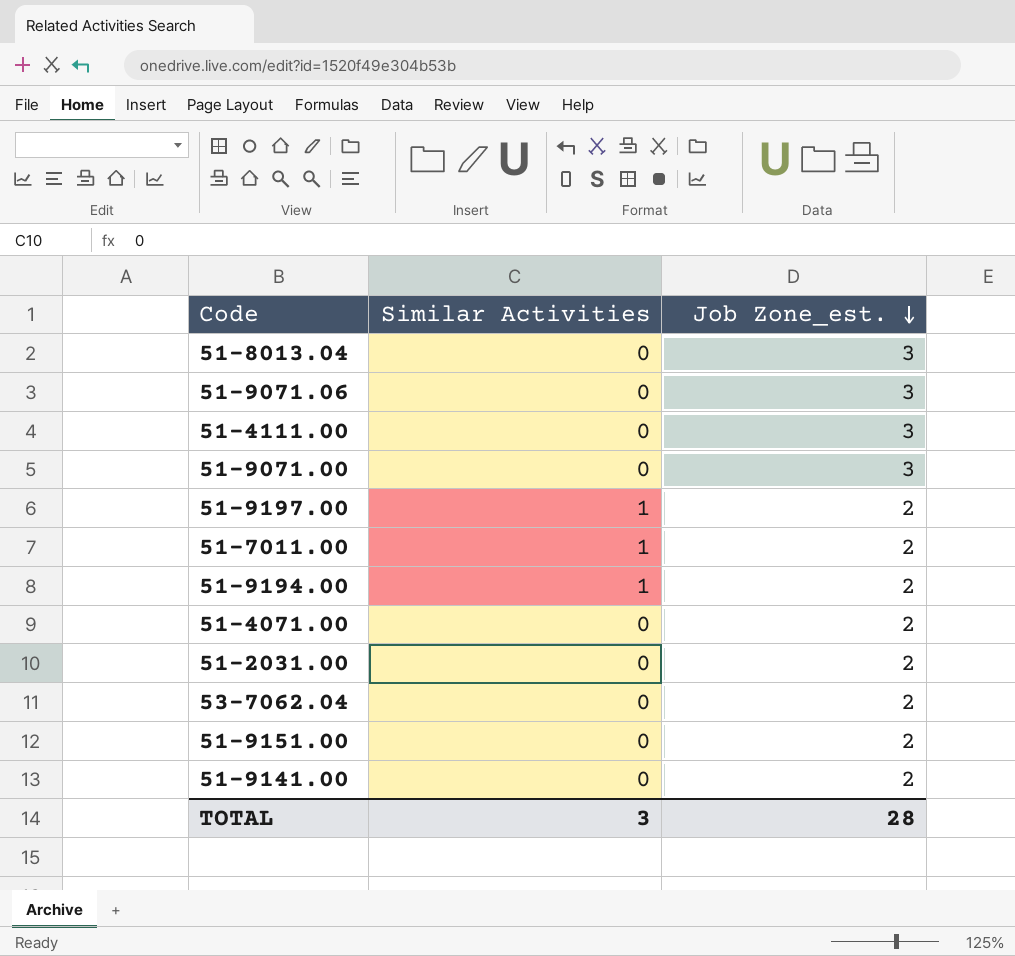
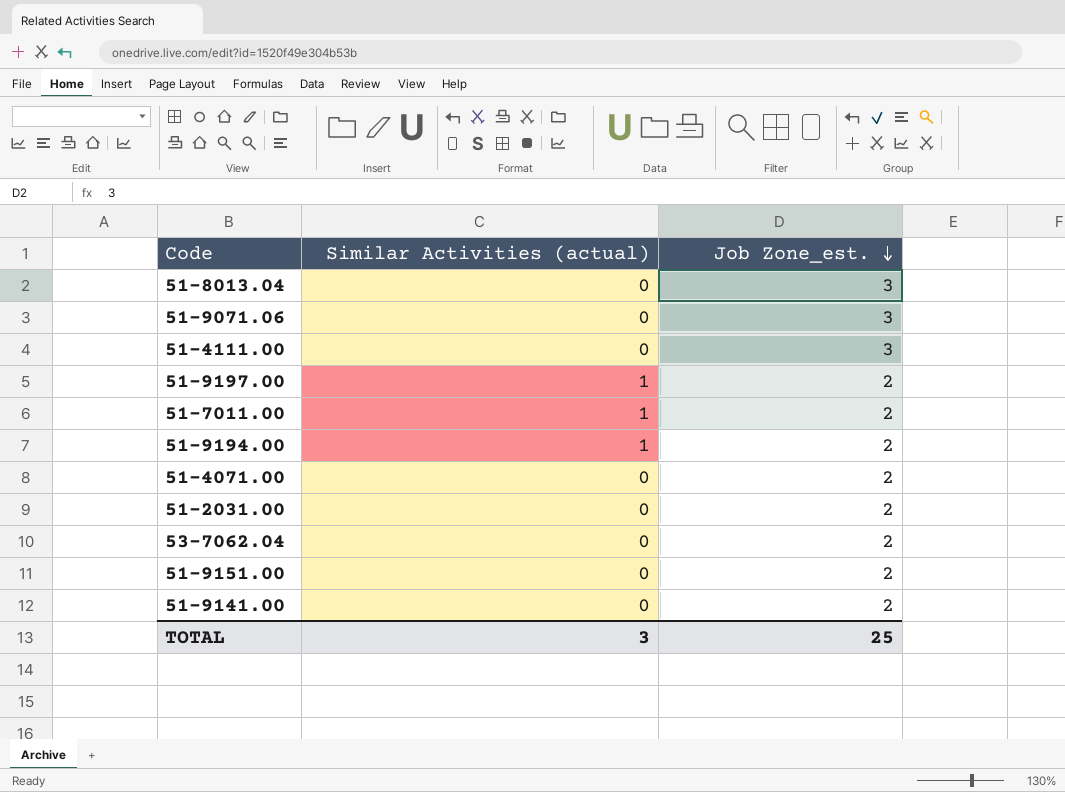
column name: Similar Activities -> Similar Activities (actual)
row 51-9071.00: 0 | 3 -> none
TOTAL | Job Zone_est.: 28 -> 25

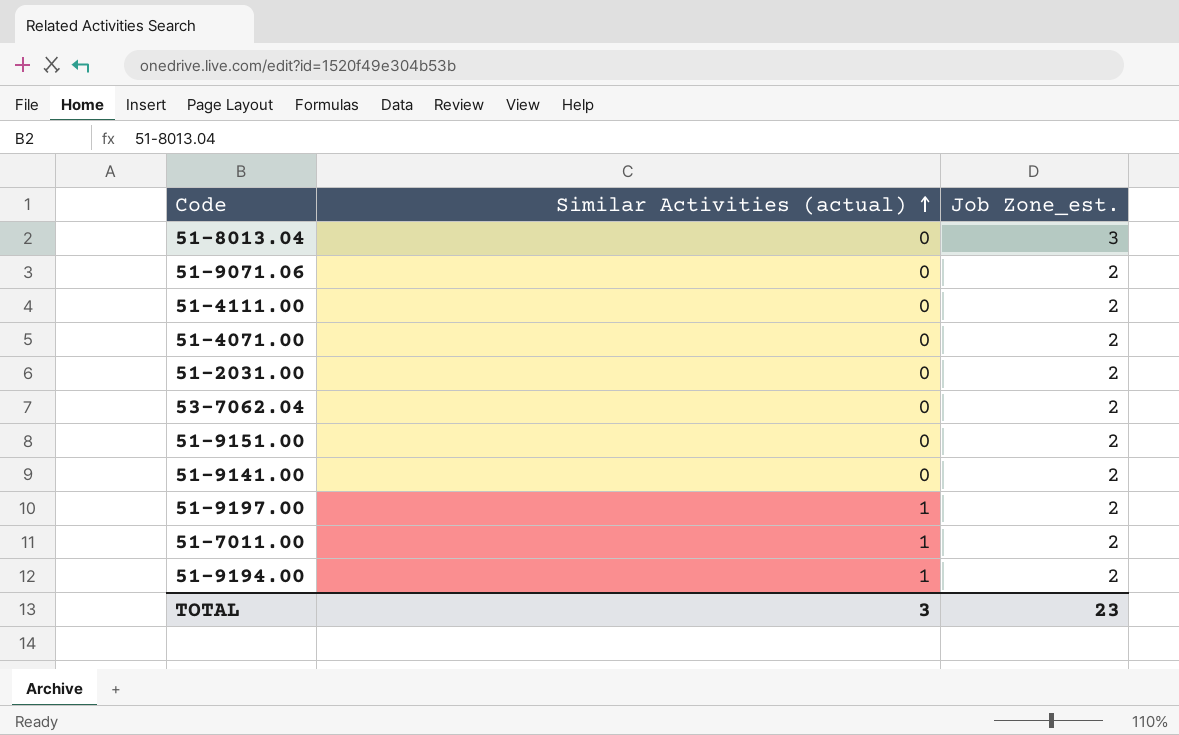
row order: Job Zone_est. descending -> Similar Activities (actual) ascending
51-9071.06 | Job Zone_est.: 3 -> 2
51-4111.00 | Job Zone_est.: 3 -> 2
TOTAL | Job Zone_est.: 25 -> 23

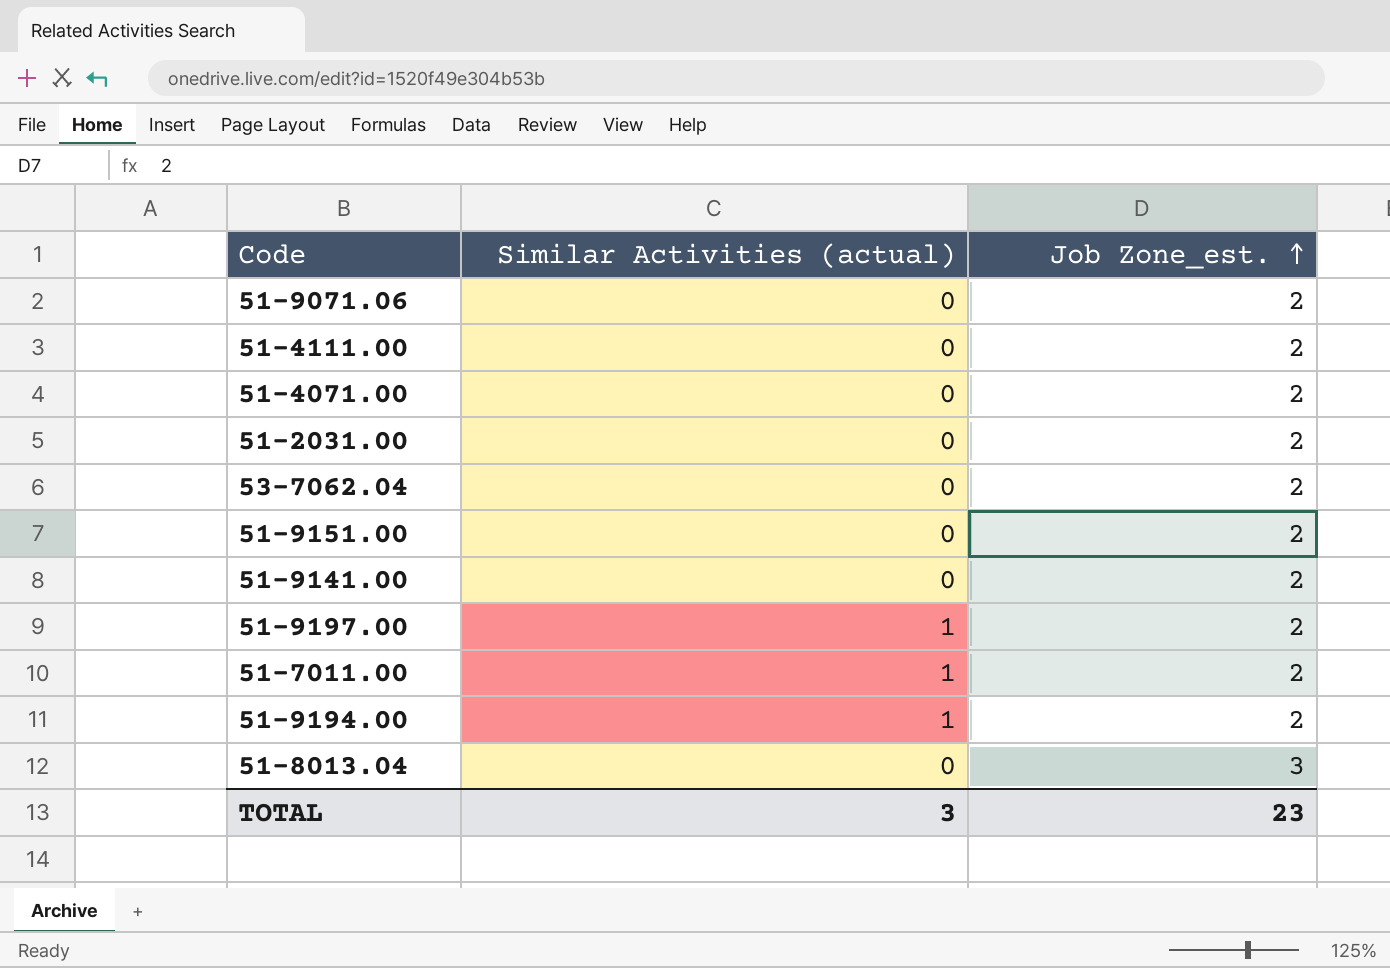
row order: Similar Activities (actual) ascending -> Job Zone_est. ascending

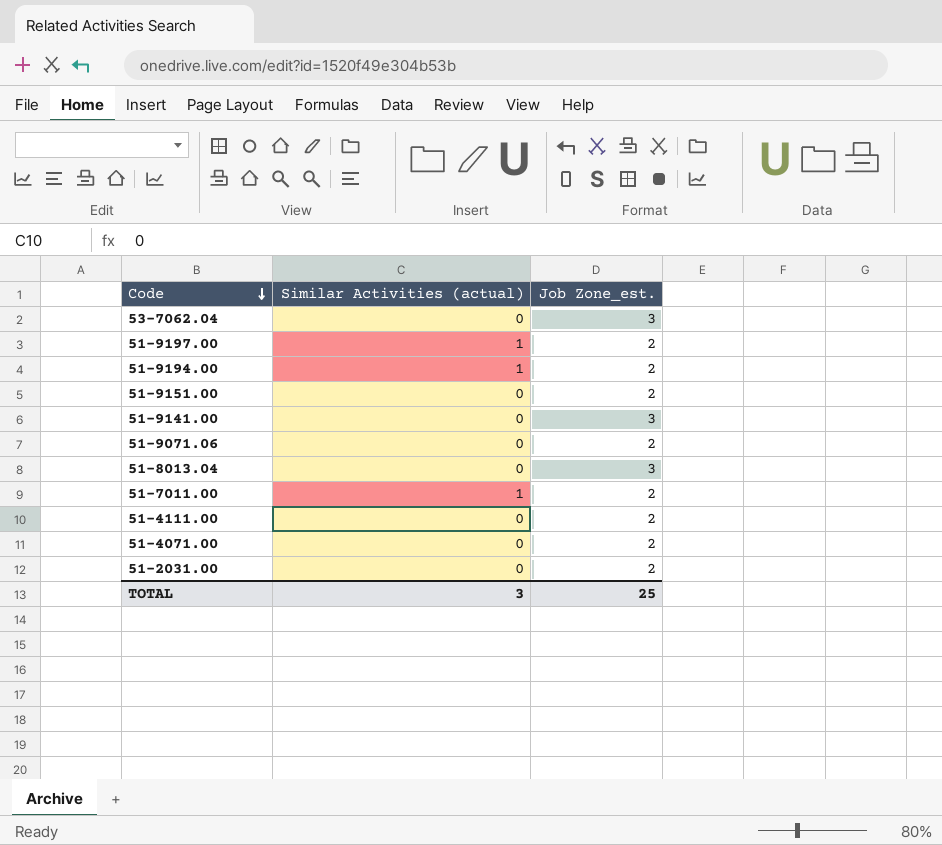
row order: Job Zone_est. ascending -> Code descending
53-7062.04 | Job Zone_est.: 2 -> 3
51-9141.00 | Job Zone_est.: 2 -> 3
TOTAL | Job Zone_est.: 23 -> 25

